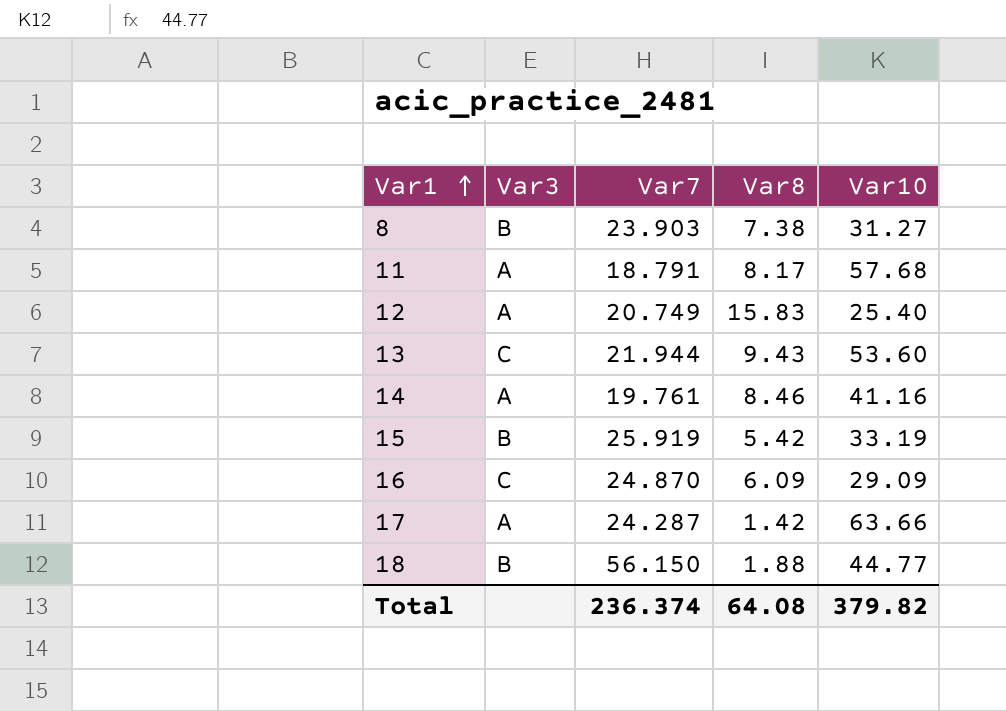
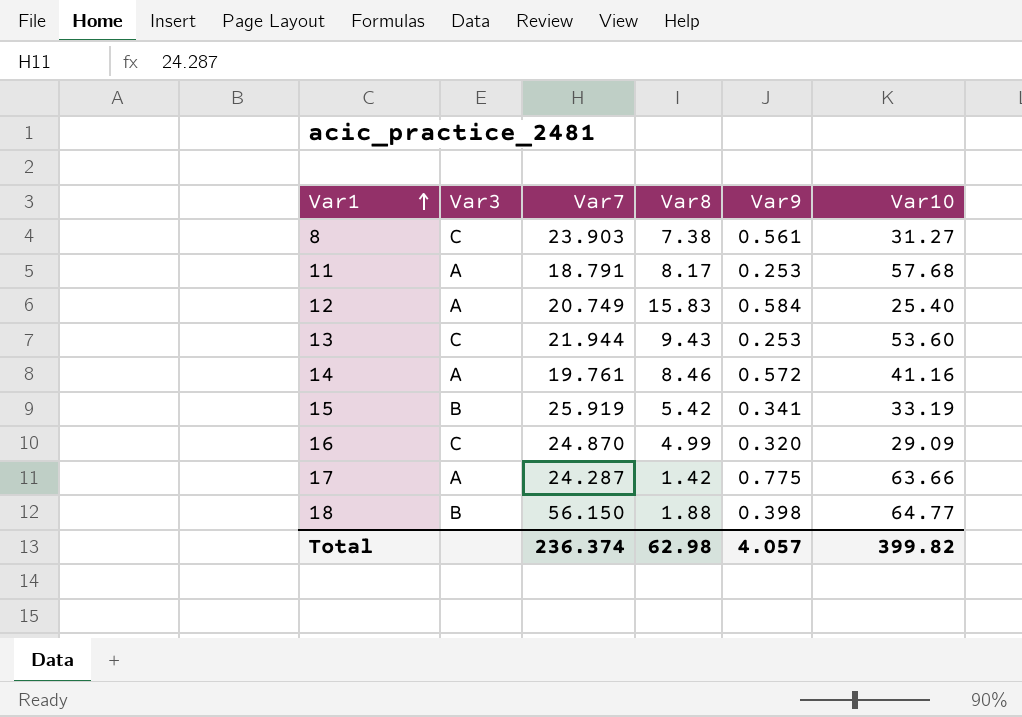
column Var9 | position: none -> 5
8 | Var3: B -> C
16 | Var8: 6.09 -> 4.99
18 | Var10: 44.77 -> 64.77
Total | Var8: 64.08 -> 62.98
Total | Var10: 379.82 -> 399.82

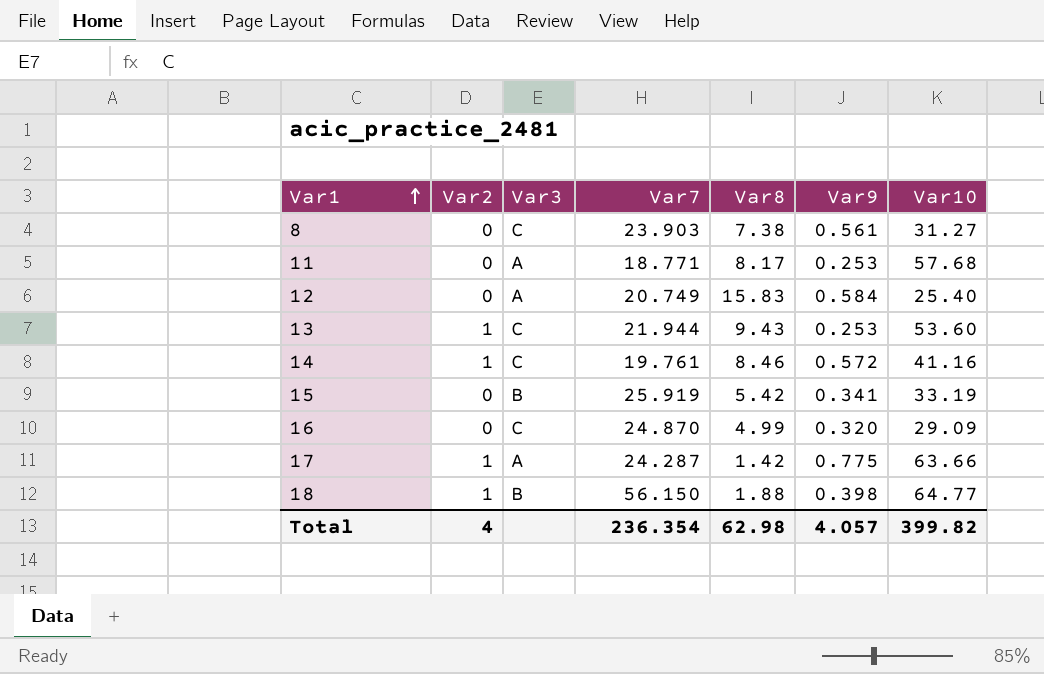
column Var2 | position: none -> 2
11 | Var7: 18.791 -> 18.771
14 | Var3: A -> C
Total | Var7: 236.374 -> 236.354

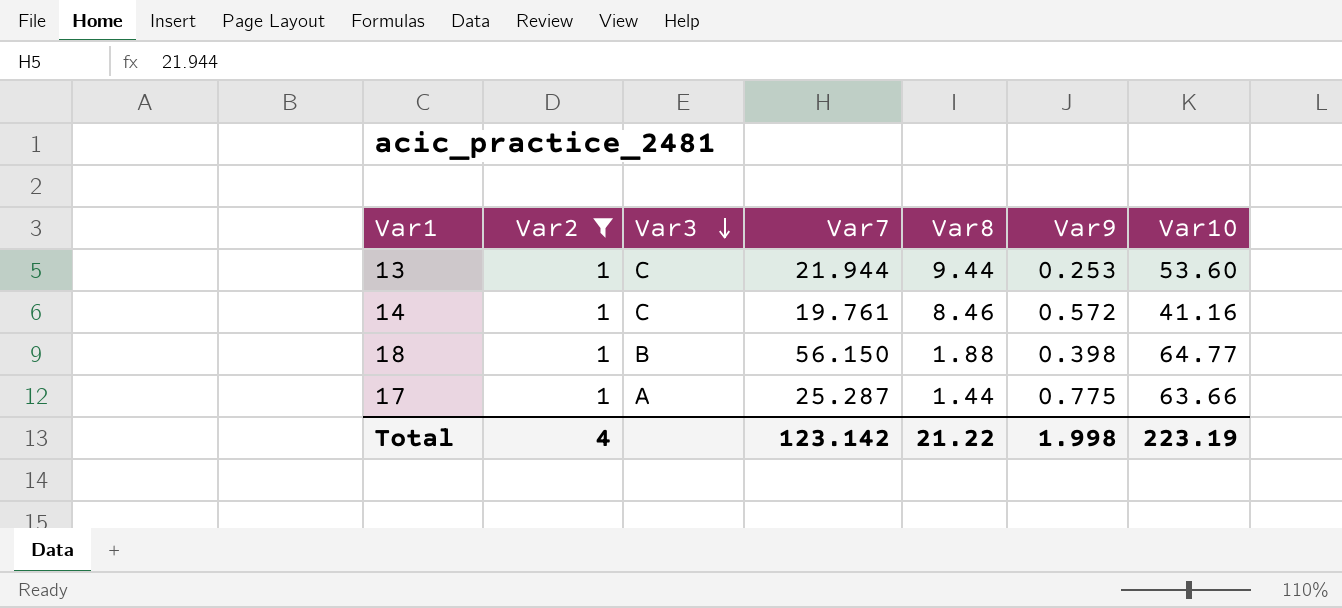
filter: none -> Var2 = 1
row order: Var1 ascending -> Var3 descending
13 | Var8: 9.43 -> 9.44
17 | Var7: 24.287 -> 25.287
17 | Var8: 1.42 -> 1.44
Total | Var7: 236.354 -> 123.142
Total | Var8: 62.98 -> 21.22
Total | Var9: 4.057 -> 1.998
Total | Var10: 399.82 -> 223.19

